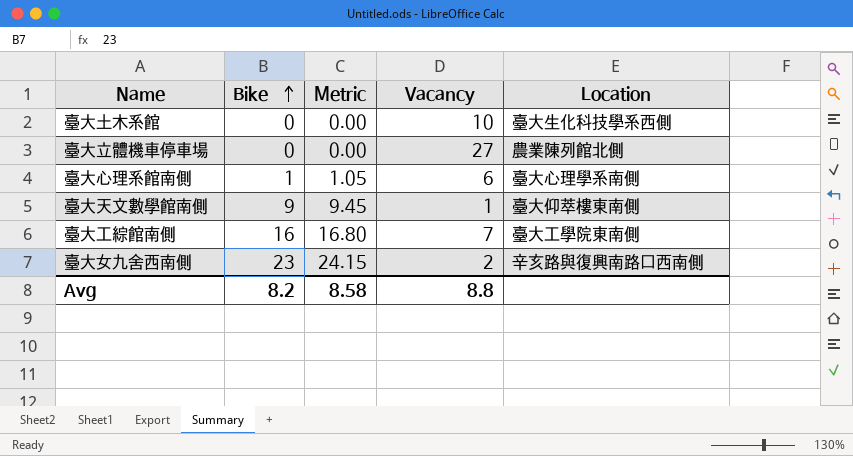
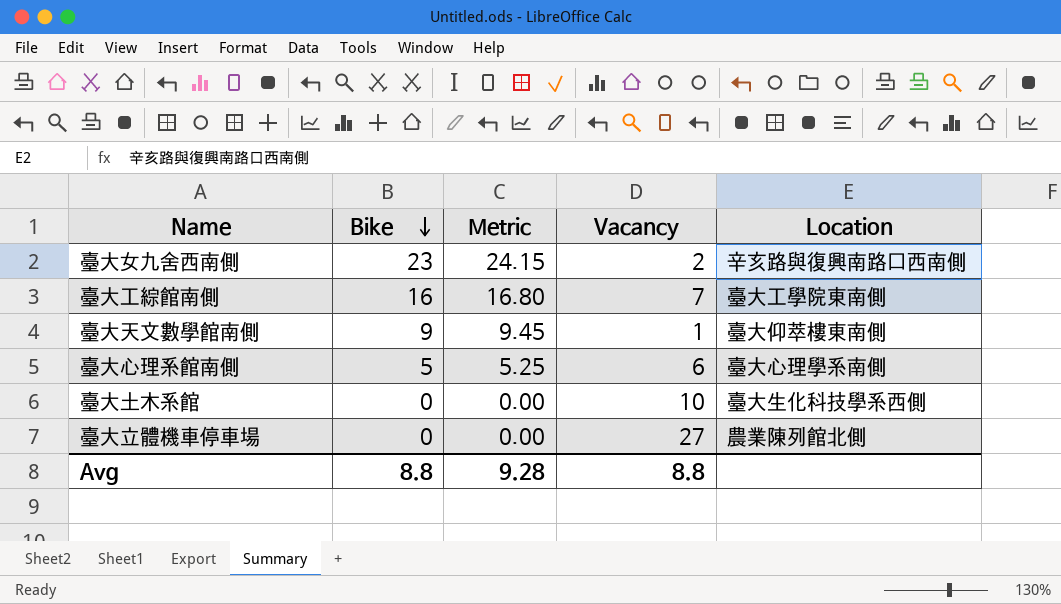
row order: Bike ascending -> Bike descending
臺大心理系館南側 | Bike: 1 -> 5
臺大心理系館南側 | Metric: 1.05 -> 5.25
Avg | Bike: 8.2 -> 8.8
Avg | Metric: 8.58 -> 9.28

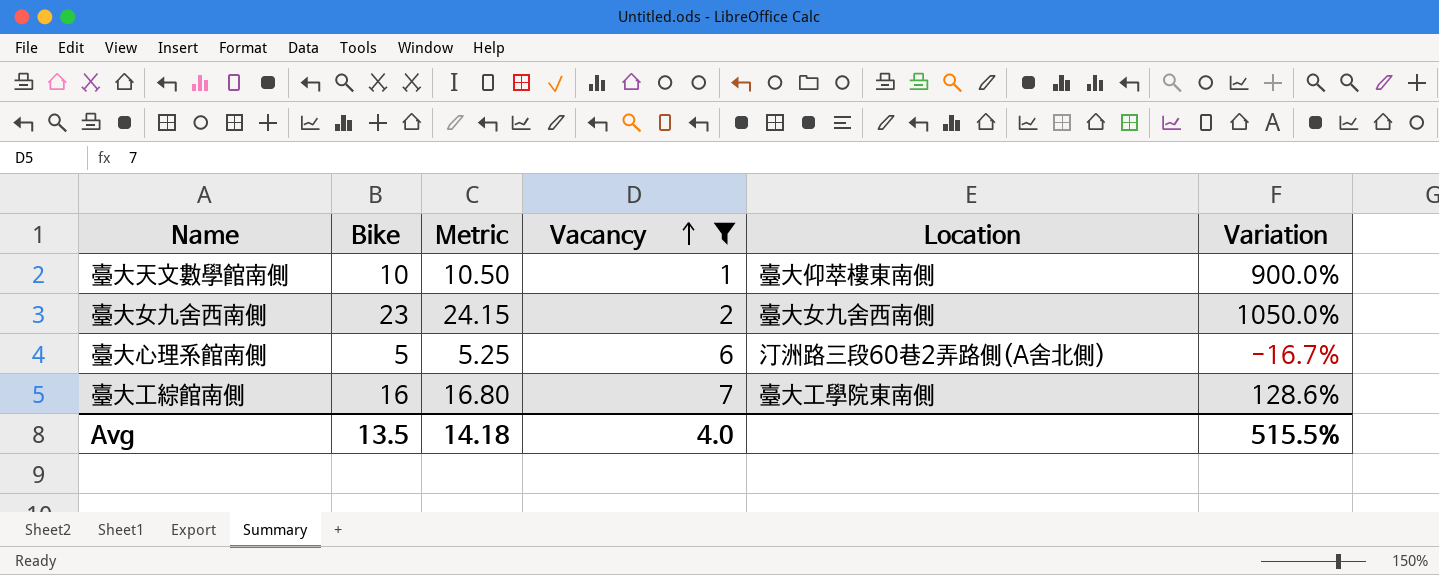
filter: none -> Vacancy <= 7
row order: Bike descending -> Vacancy ascending
column Variation | formula: none -> ([Bike] - [Vacancy]) / [Vacancy]
臺大天文數學館南側 | Bike: 9 -> 10
臺大天文數學館南側 | Metric: 9.45 -> 10.50
臺大女九舍西南側 | Location: 辛亥路與復興南路口西南側 -> 臺大女九舍西南側
臺大心理系館南側 | Location: 臺大心理學系南側 -> 汀洲路三段60巷2弄路側(A舍北側)
Avg | Bike: 8.8 -> 13.5
Avg | Metric: 9.28 -> 14.18
Avg | Vacancy: 8.8 -> 4.0

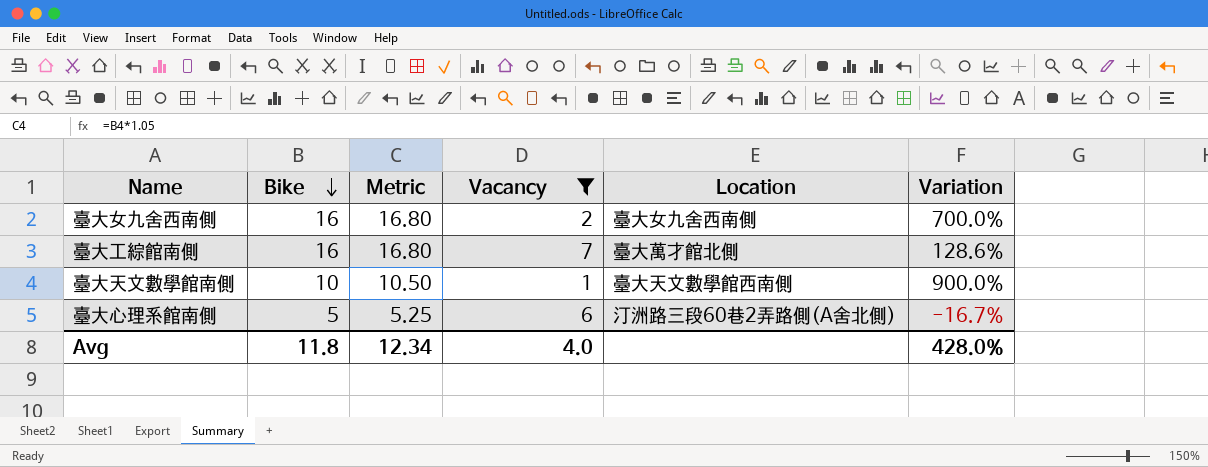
row order: Vacancy ascending -> Bike descending
臺大女九舍西南側 | Bike: 23 -> 16
臺大女九舍西南側 | Metric: 24.15 -> 16.80
臺大女九舍西南側 | Variation: 1050.0% -> 700.0%
臺大工綜館南側 | Location: 臺大工學院東南側 -> 臺大萬才館北側
臺大天文數學館南側 | Location: 臺大仰萃樓東南側 -> 臺大天文數學館西南側
Avg | Bike: 13.5 -> 11.8
Avg | Metric: 14.18 -> 12.34
Avg | Variation: 515.5% -> 428.0%

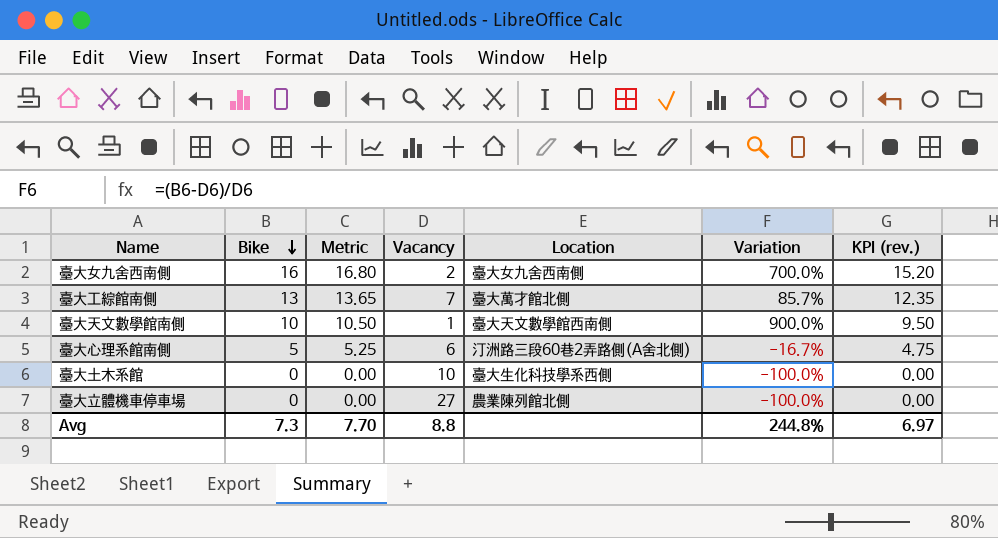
filter: Vacancy <= 7 -> none
column KPI (rev.) | formula: none -> [Bike] * 0.95
臺大工綜館南側 | Bike: 16 -> 13
臺大工綜館南側 | Metric: 16.80 -> 13.65
臺大工綜館南側 | Variation: 128.6% -> 85.7%
Avg | Bike: 11.8 -> 7.3
Avg | Metric: 12.34 -> 7.70
Avg | Vacancy: 4.0 -> 8.8
Avg | Variation: 428.0% -> 244.8%

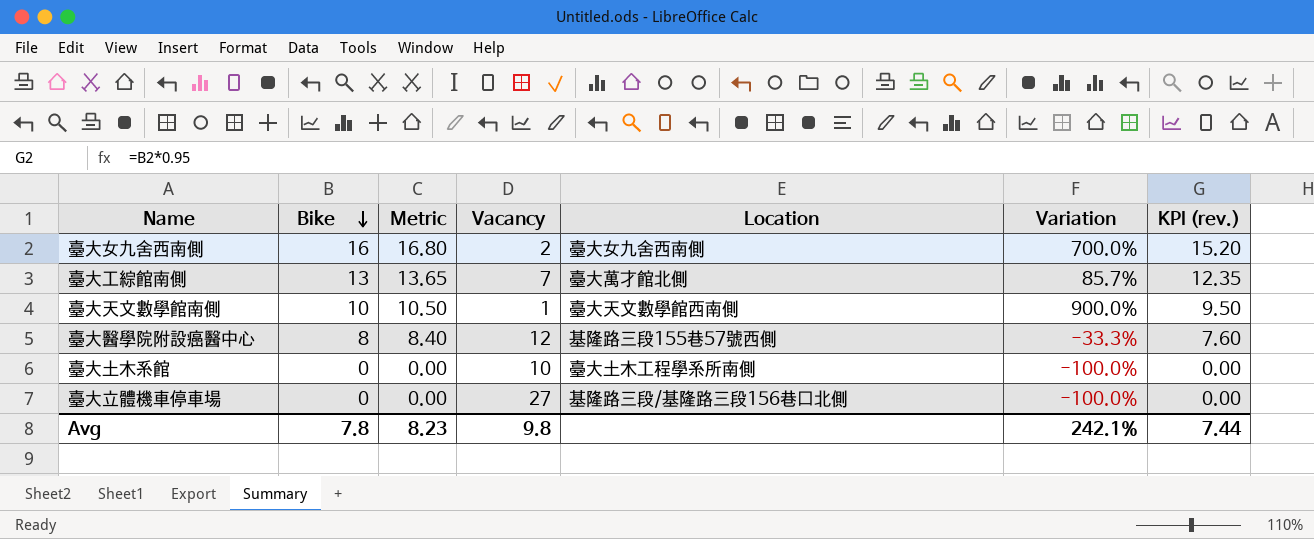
row 臺大心理系館南側: 5 | 5.25 | 6 | 汀洲路三段60巷2弄路側(A舍北側) | -16.7% | 4.75 -> none
row 臺大醫學院附設癌醫中心: none -> 8 | 8.40 | 12 | 基隆路三段155巷57號西側 | -33.3% | 7.60
臺大土木系館 | Location: 臺大生化科技學系西側 -> 臺大土木工程學系所南側
臺大立體機車停車場 | Location: 農業陳列館北側 -> 基隆路三段/基隆路三段156巷口北側
Avg | Bike: 7.3 -> 7.8
Avg | Metric: 7.70 -> 8.23
Avg | Vacancy: 8.8 -> 9.8
Avg | Variation: 244.8% -> 242.1%
Avg | KPI (rev.): 6.97 -> 7.44

